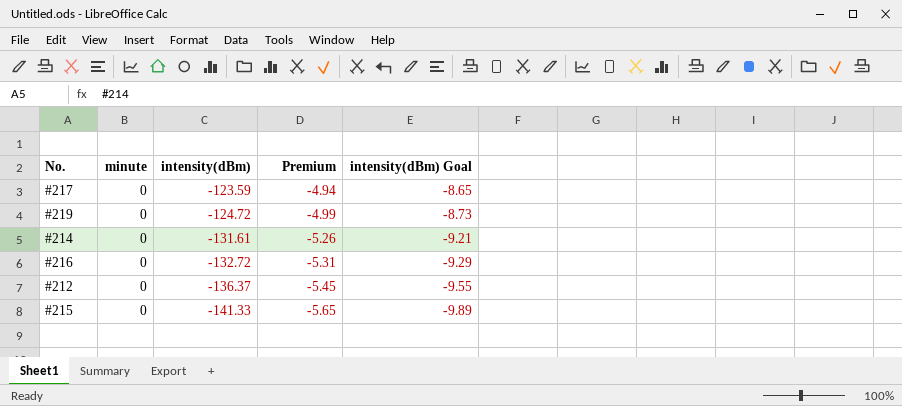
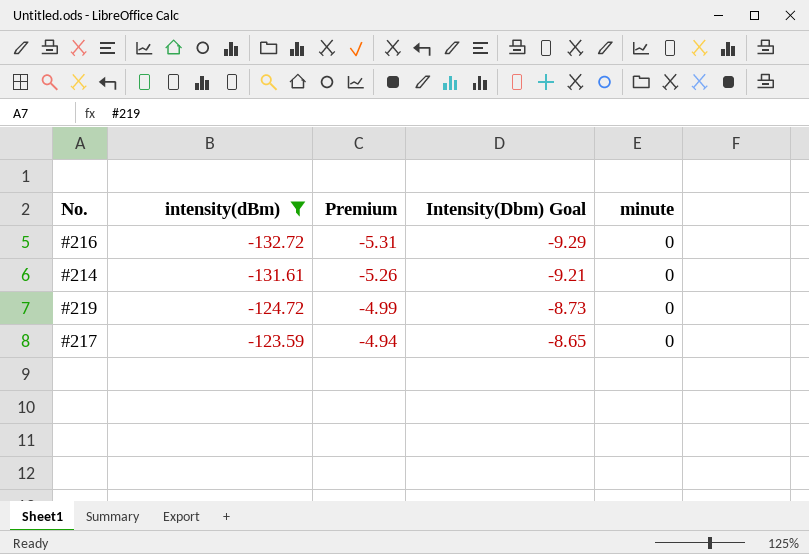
filter: none -> intensity(dBm) >= -132.72
row order: intensity(dBm) descending -> intensity(dBm) ascending
column name: intensity(dBm) Goal -> Intensity(Dbm) Goal
column minute | position: 2 -> 5

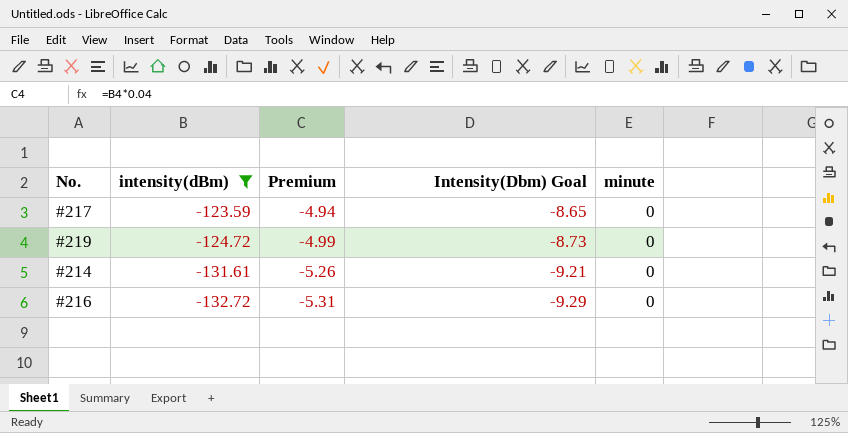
row order: intensity(dBm) ascending -> intensity(dBm) descending

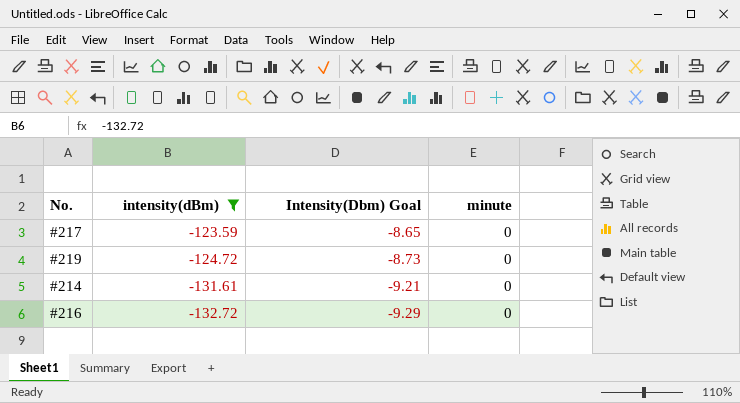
column Premium | formula: [intensity(dBm)] * 0.04 -> none

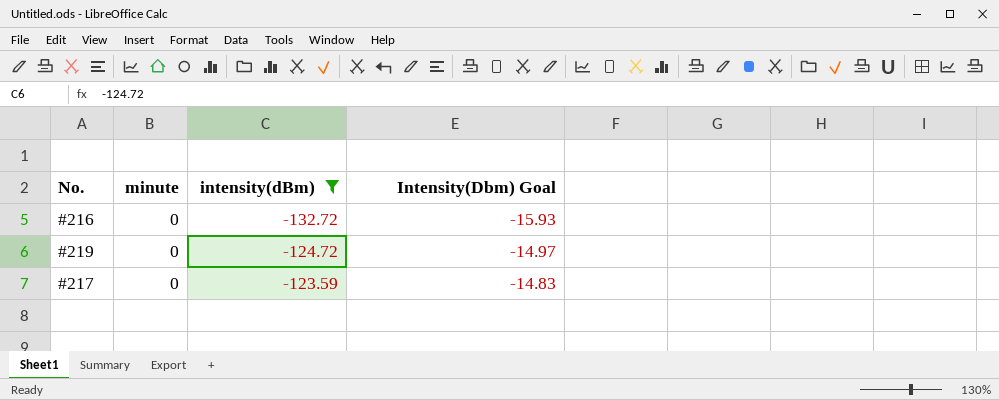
row order: intensity(dBm) descending -> intensity(dBm) ascending
column minute | position: 4 -> 2
column Intensity(Dbm) Goal | formula: [intensity(dBm)] * 0.07 -> [intensity(dBm)] * 0.12
row #214: -131.61 | -9.21 | 0 -> none

